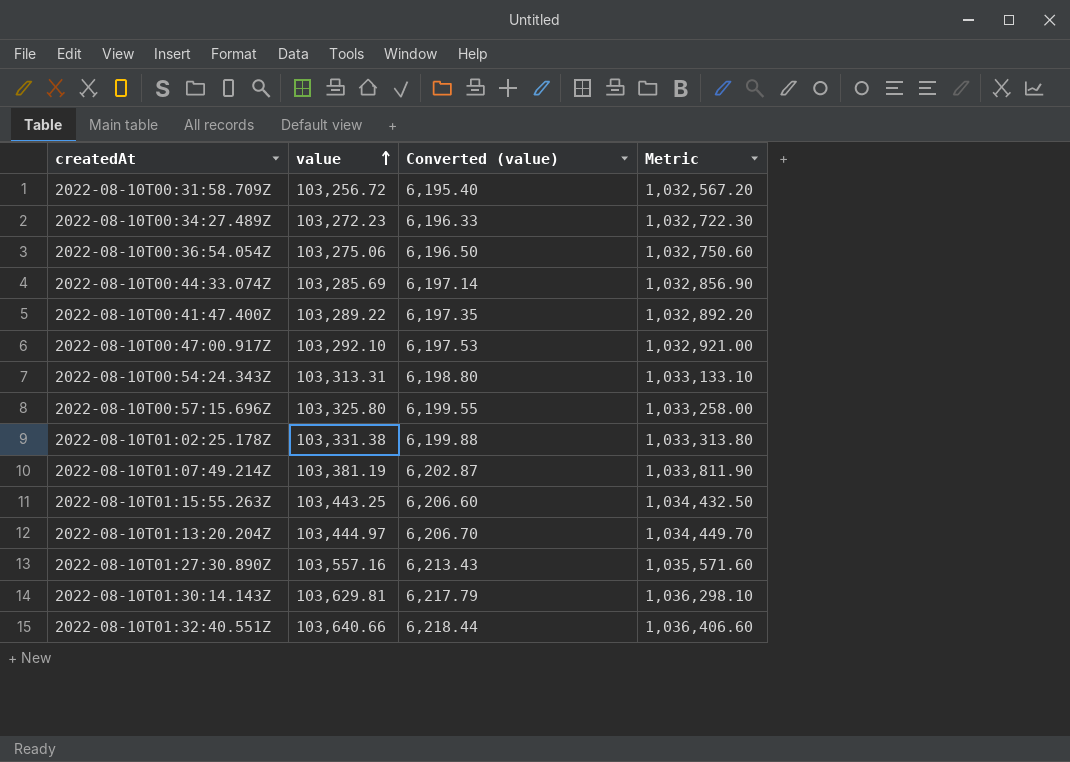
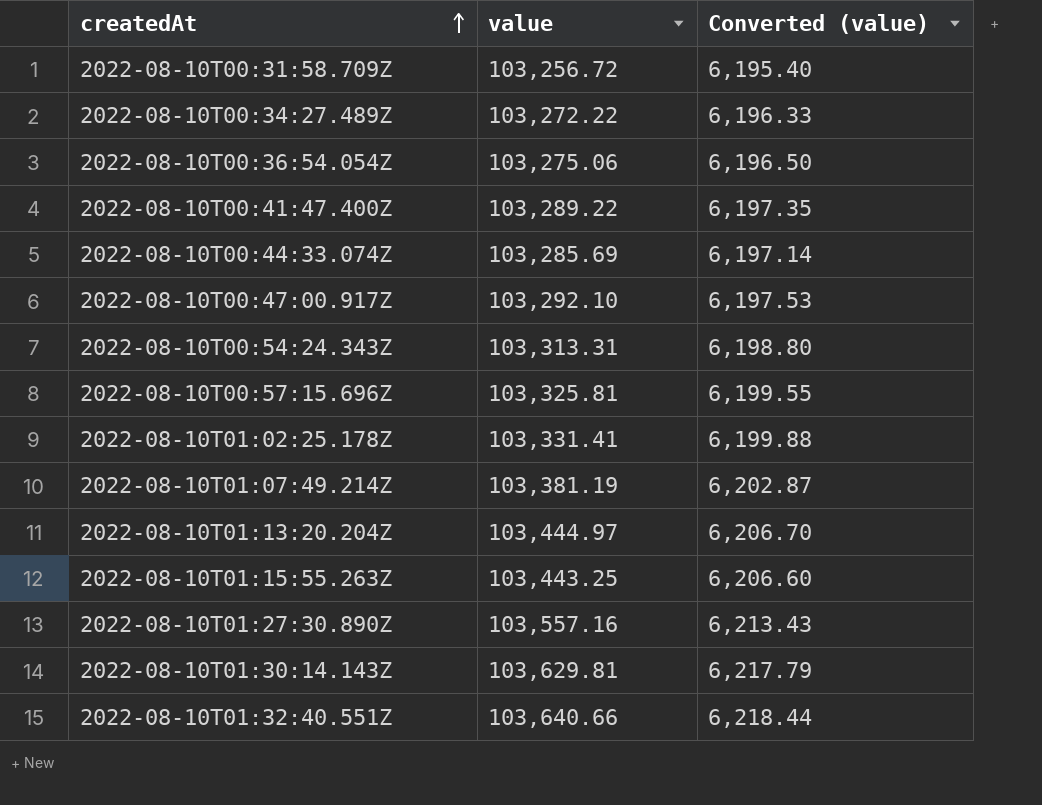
row order: value ascending -> createdAt ascending
column Metric | formula: [value] * 10 -> none
2022-08-10T00:34:27.489Z | value: 103,272.23 -> 103,272.22
2022-08-10T00:57:15.696Z | value: 103,325.80 -> 103,325.81
2022-08-10T01:02:25.178Z | value: 103,331.38 -> 103,331.41

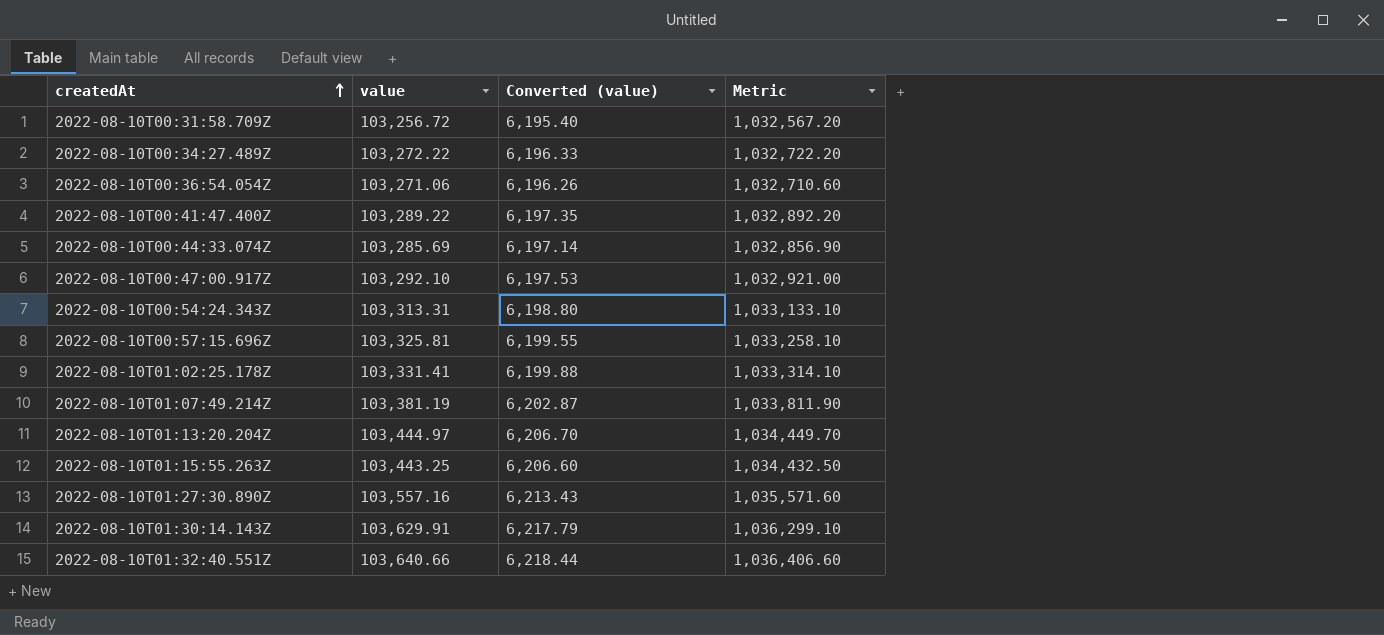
column Metric | formula: none -> [value] * 10
2022-08-10T00:36:54.054Z | value: 103,275.06 -> 103,271.06
2022-08-10T00:36:54.054Z | Converted (value): 6,196.50 -> 6,196.26
2022-08-10T01:30:14.143Z | value: 103,629.81 -> 103,629.91

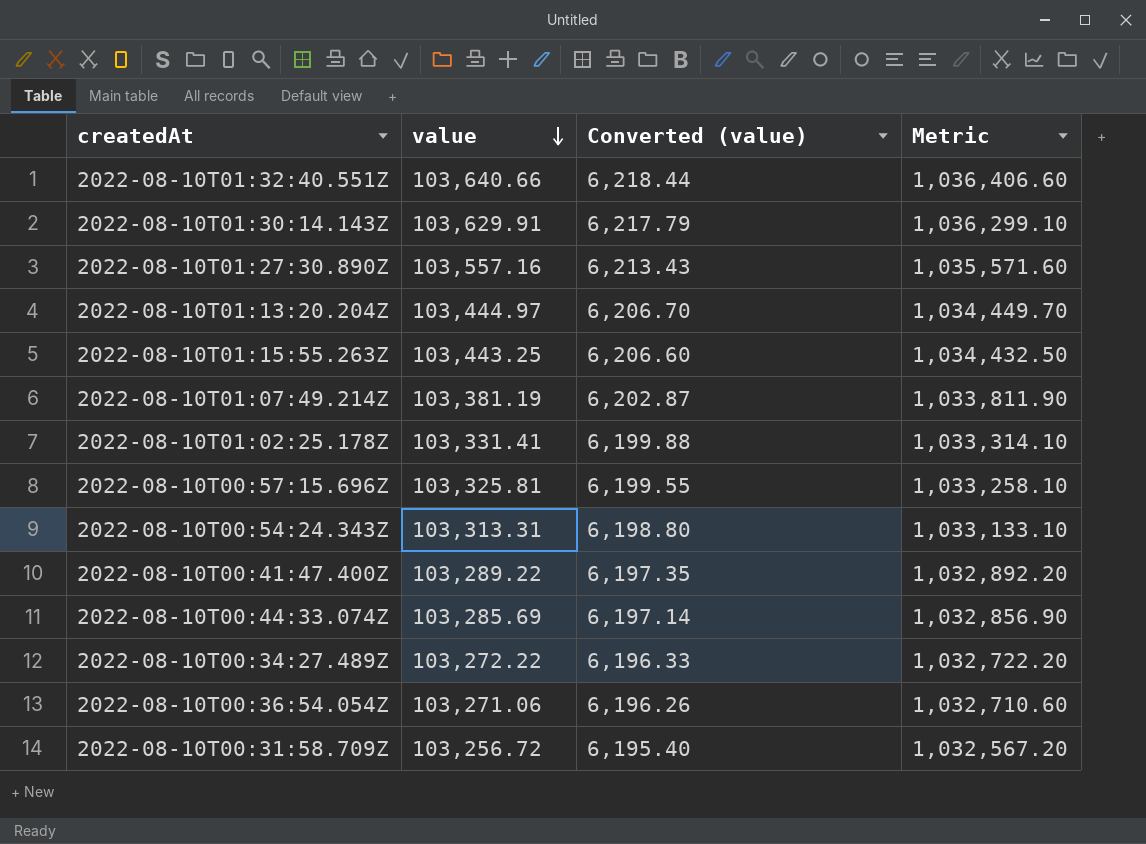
row order: createdAt ascending -> value descending
row 2022-08-10T00:47:00.917Z: 103,292.10 | 6,197.53 | 1,032,921.00 -> none

